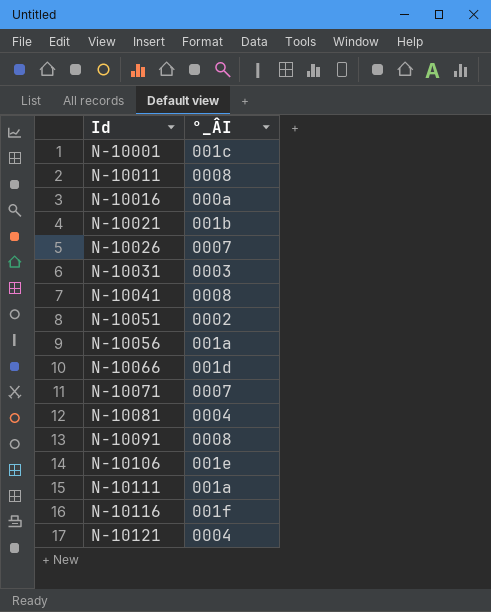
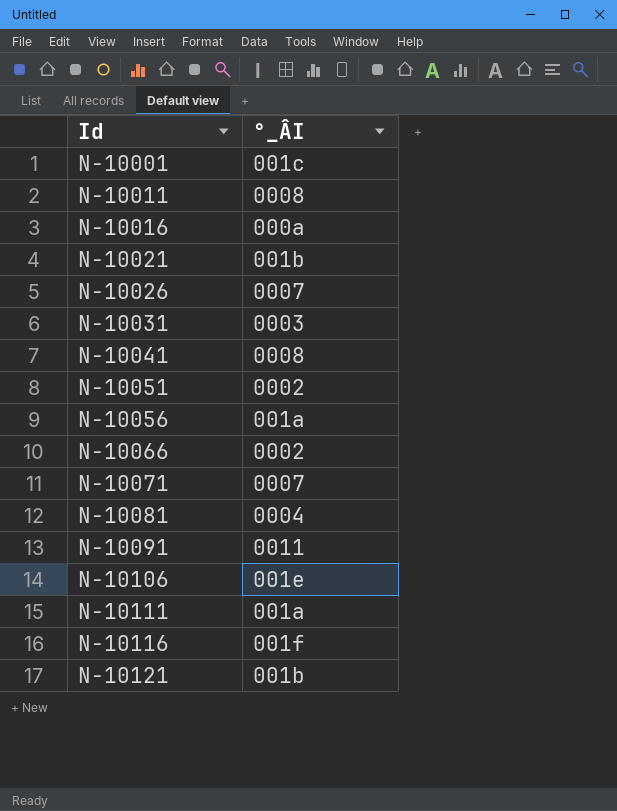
N-10066 | °_ÂI: 001d -> 0002
N-10091 | °_ÂI: 0008 -> 0011
N-10121 | °_ÂI: 0004 -> 001b

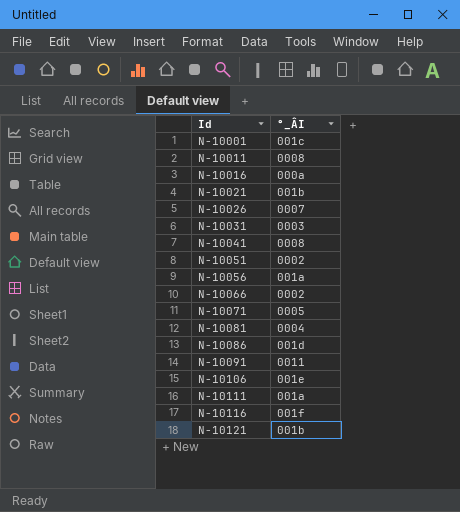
N-10071 | °_ÂI: 0007 -> 0005
row N-10086: none -> 001d

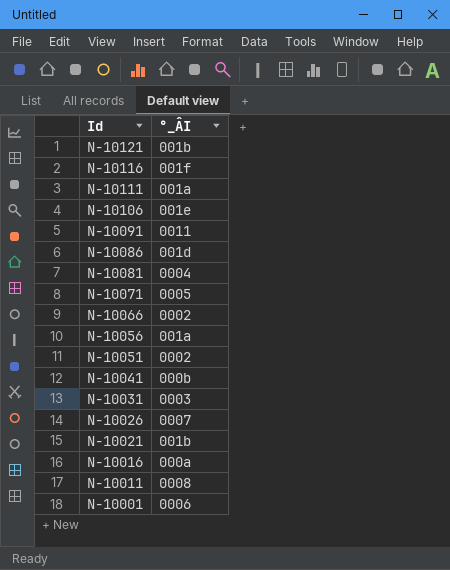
row order: Id ascending -> Id descending
N-10041 | °_ÂI: 0008 -> 000b
N-10001 | °_ÂI: 001c -> 0006

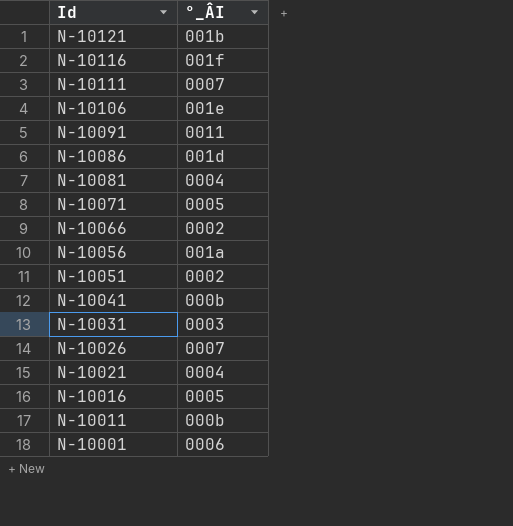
N-10111 | °_ÂI: 001a -> 0007
N-10021 | °_ÂI: 001b -> 0004
N-10016 | °_ÂI: 000a -> 0005
N-10011 | °_ÂI: 0008 -> 000b

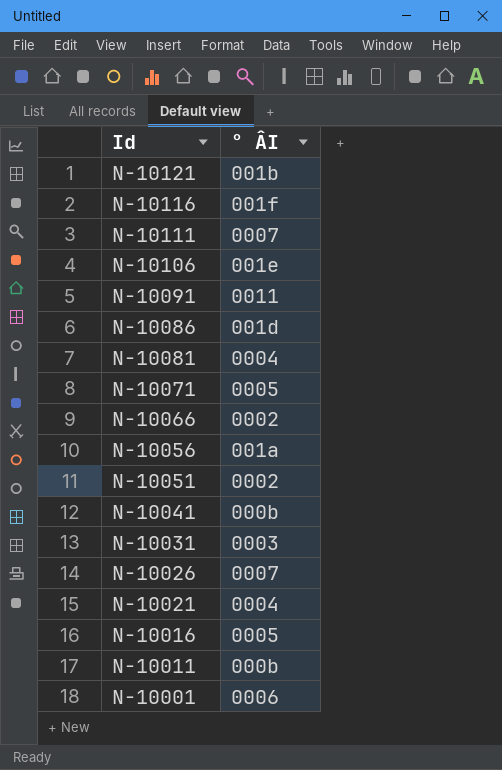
column name: °_ÂI -> ° ÂI

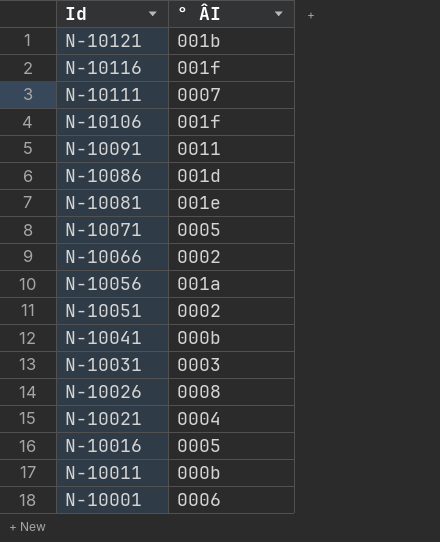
N-10106 | ° ÂI: 001e -> 001f
N-10081 | ° ÂI: 0004 -> 001e
N-10026 | ° ÂI: 0007 -> 0008

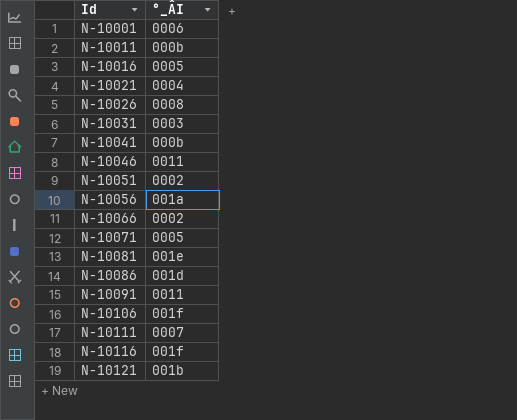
row order: Id descending -> Id ascending
column name: ° ÂI -> °_ÂI
row N-10046: none -> 0011

